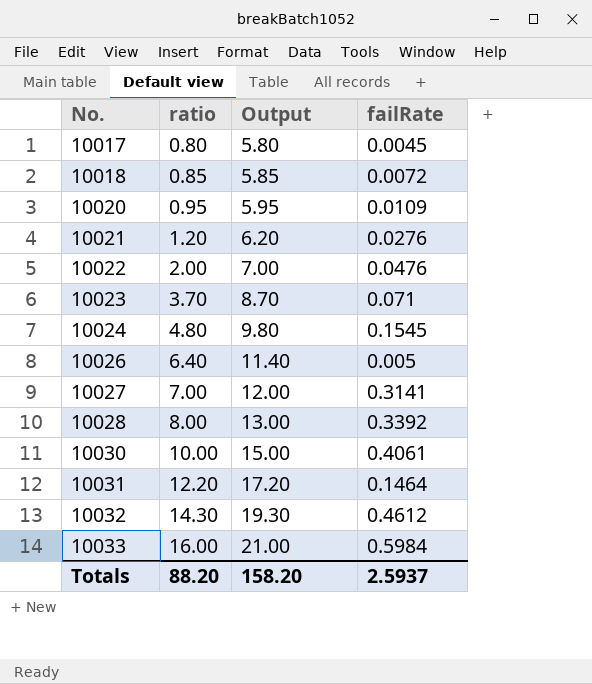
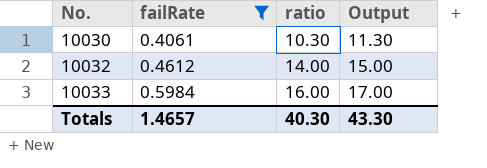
filter: none -> failRate >= 0.4061
column failRate | position: 4 -> 2
column Output | formula: [ratio] + 5 -> [ratio] + 1
10030 | ratio: 10.00 -> 10.30
10032 | ratio: 14.30 -> 14.00
Totals | failRate: 2.5937 -> 1.4657
Totals | ratio: 88.20 -> 40.30
Totals | Output: 158.20 -> 43.30

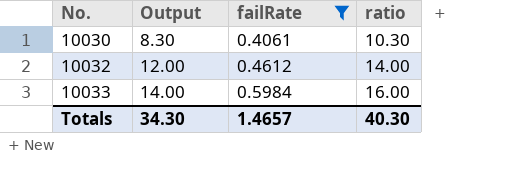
column Output | formula: [ratio] + 1 -> [ratio] - 2
column Output | position: 4 -> 2
Totals | Output: 43.30 -> 34.30

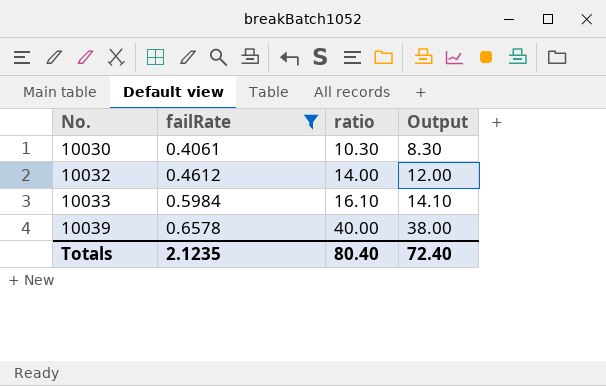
column Output | position: 2 -> 4
10033 | ratio: 16.00 -> 16.10
10033 | Output: 14.00 -> 14.10
row 10039: none -> 0.6578 | 40.00 | 38.00
Totals | failRate: 1.4657 -> 2.1235
Totals | ratio: 40.30 -> 80.40
Totals | Output: 34.30 -> 72.40

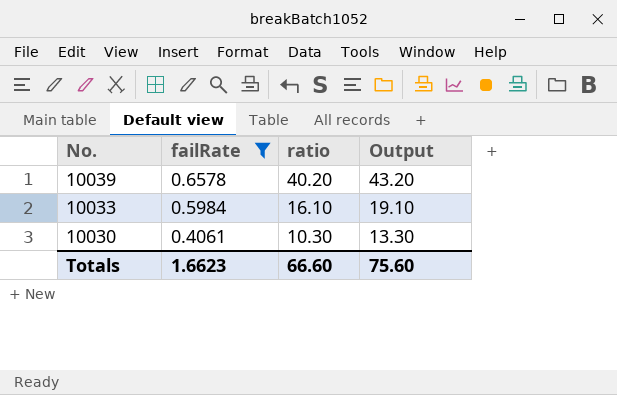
row order: No. ascending -> No. descending
column Output | formula: [ratio] - 2 -> [ratio] + 3
row 10032: 0.4612 | 14.00 | 12.00 -> none
10039 | ratio: 40.00 -> 40.20
Totals | failRate: 2.1235 -> 1.6623
Totals | ratio: 80.40 -> 66.60
Totals | Output: 72.40 -> 75.60

